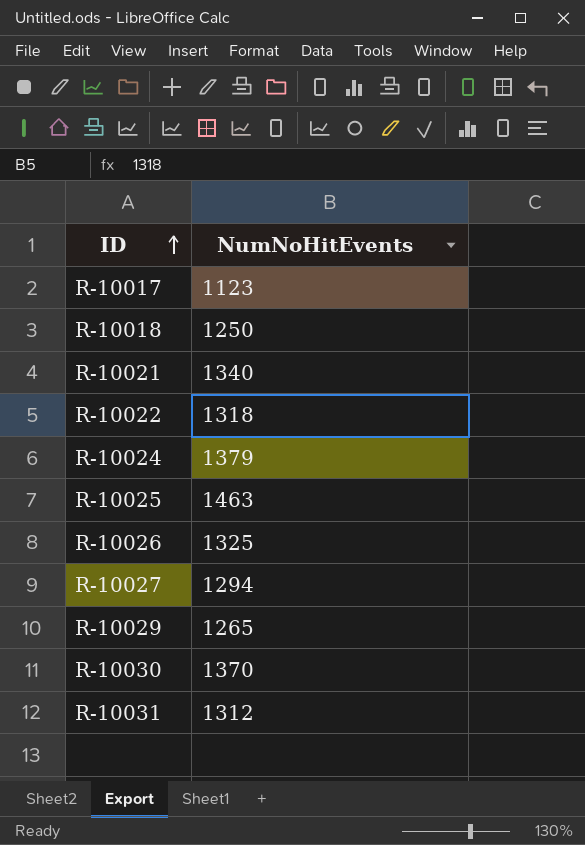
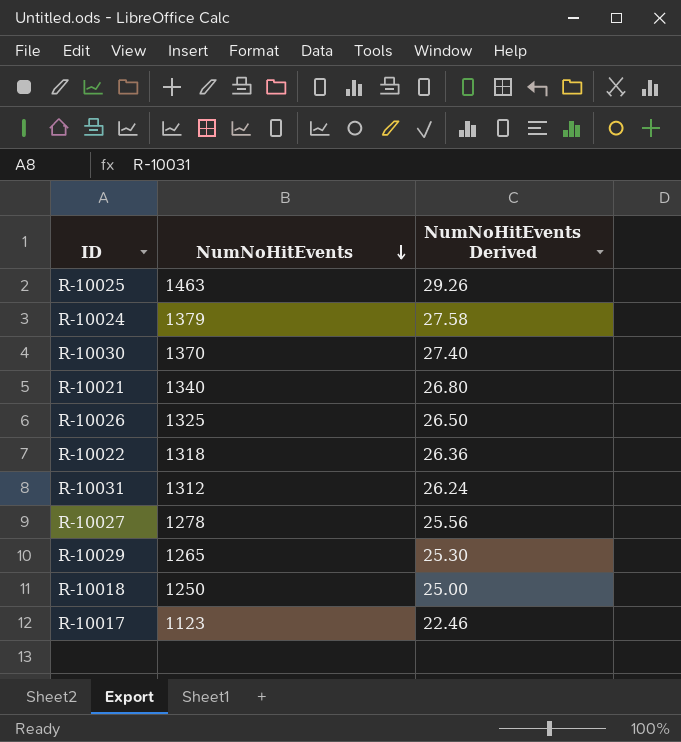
row order: ID ascending -> NumNoHitEvents descending
column NumNoHitEvents Derived | formula: none -> [NumNoHitEvents] * 0.02
R-10027 | NumNoHitEvents: 1294 -> 1278

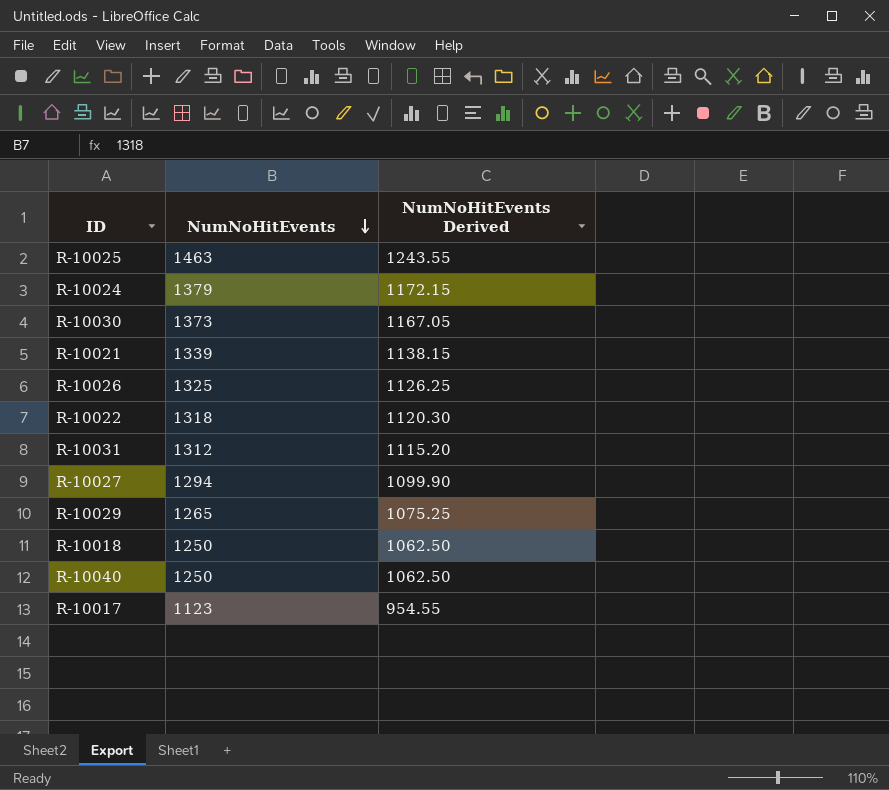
column NumNoHitEvents Derived | formula: [NumNoHitEvents] * 0.02 -> [NumNoHitEvents] * 0.85
R-10030 | NumNoHitEvents: 1370 -> 1373
R-10021 | NumNoHitEvents: 1340 -> 1339
R-10027 | NumNoHitEvents: 1278 -> 1294
row R-10040: none -> 1250 | 1062.50

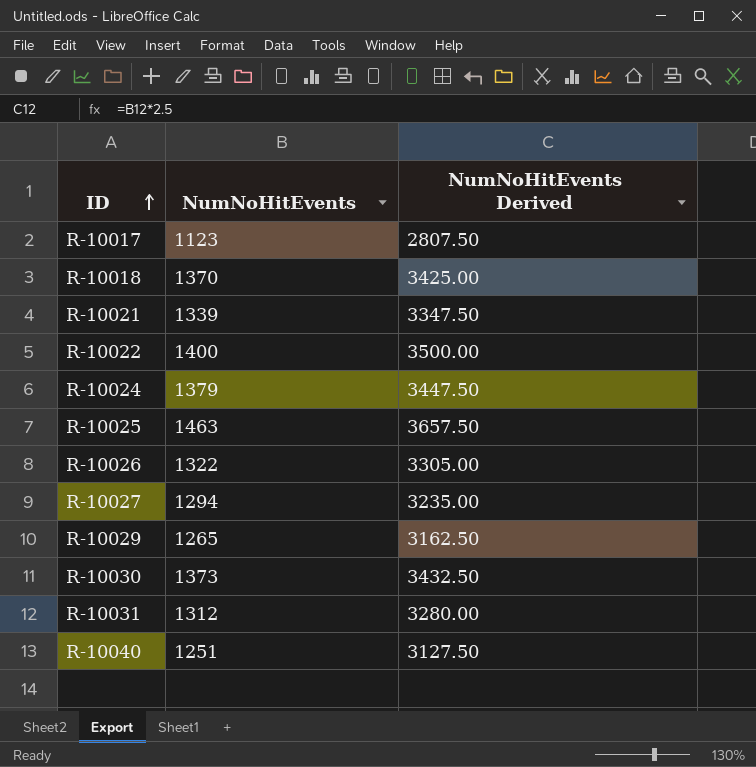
row order: NumNoHitEvents descending -> ID ascending
column NumNoHitEvents Derived | formula: [NumNoHitEvents] * 0.85 -> [NumNoHitEvents] * 2.5
R-10018 | NumNoHitEvents: 1250 -> 1370
R-10022 | NumNoHitEvents: 1318 -> 1400
R-10026 | NumNoHitEvents: 1325 -> 1322
R-10040 | NumNoHitEvents: 1250 -> 1251

